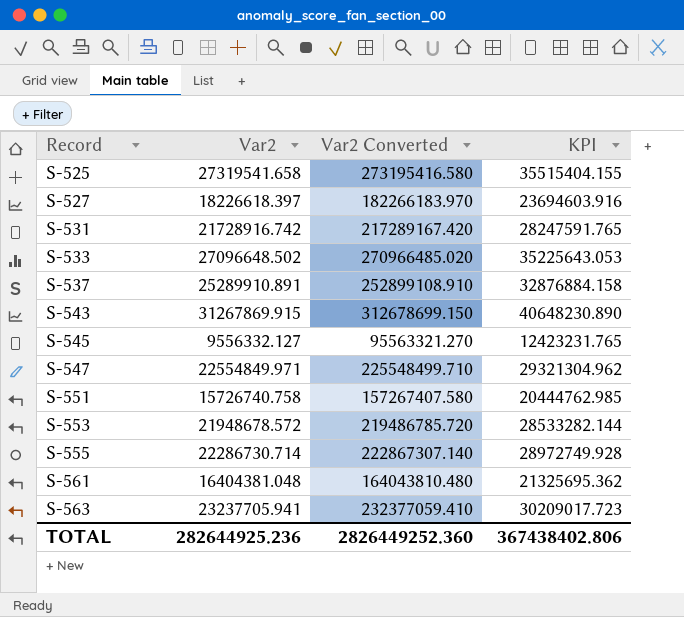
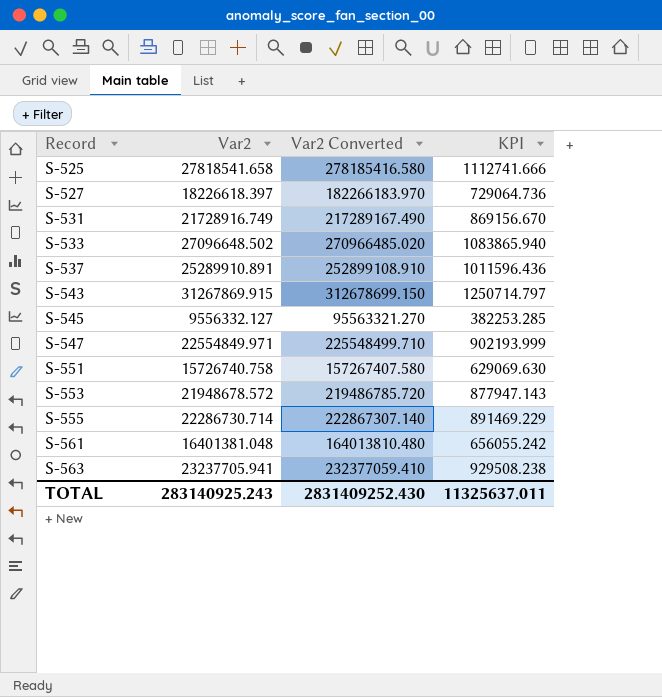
column KPI | formula: [Var2] * 1.3 -> [Var2] * 0.04
S-525 | Var2: 27319541.658 -> 27818541.658
S-525 | Var2 Converted: 273195416.580 -> 278185416.580
S-531 | Var2: 21728916.742 -> 21728916.749
S-531 | Var2 Converted: 217289167.420 -> 217289167.490
S-561 | Var2: 16404381.048 -> 16401381.048
S-561 | Var2 Converted: 164043810.480 -> 164013810.480
TOTAL | Var2: 282644925.236 -> 283140925.243
TOTAL | Var2 Converted: 2826449252.360 -> 2831409252.430
TOTAL | KPI: 367438402.806 -> 11325637.011

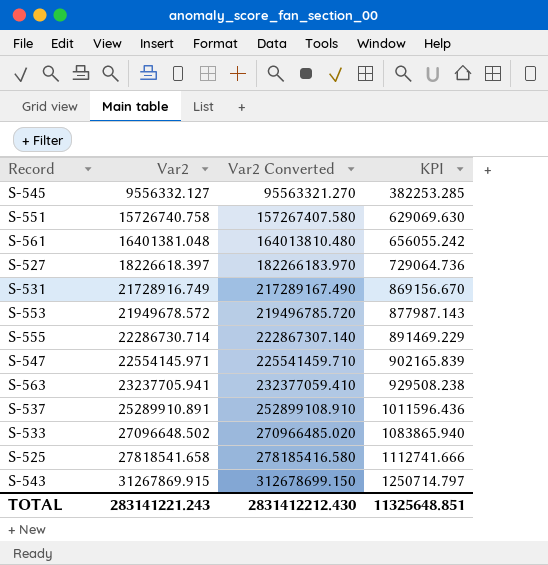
row order: Record ascending -> Var2 ascending
S-553 | Var2: 21948678.572 -> 21949678.572
S-553 | Var2 Converted: 219486785.720 -> 219496785.720
S-553 | KPI: 877947.143 -> 877987.143
S-547 | Var2: 22554849.971 -> 22554145.971
S-547 | Var2 Converted: 225548499.710 -> 225541459.710
S-547 | KPI: 902193.999 -> 902165.839
TOTAL | Var2: 283140925.243 -> 283141221.243
TOTAL | Var2 Converted: 2831409252.430 -> 2831412212.430
TOTAL | KPI: 11325637.011 -> 11325648.851

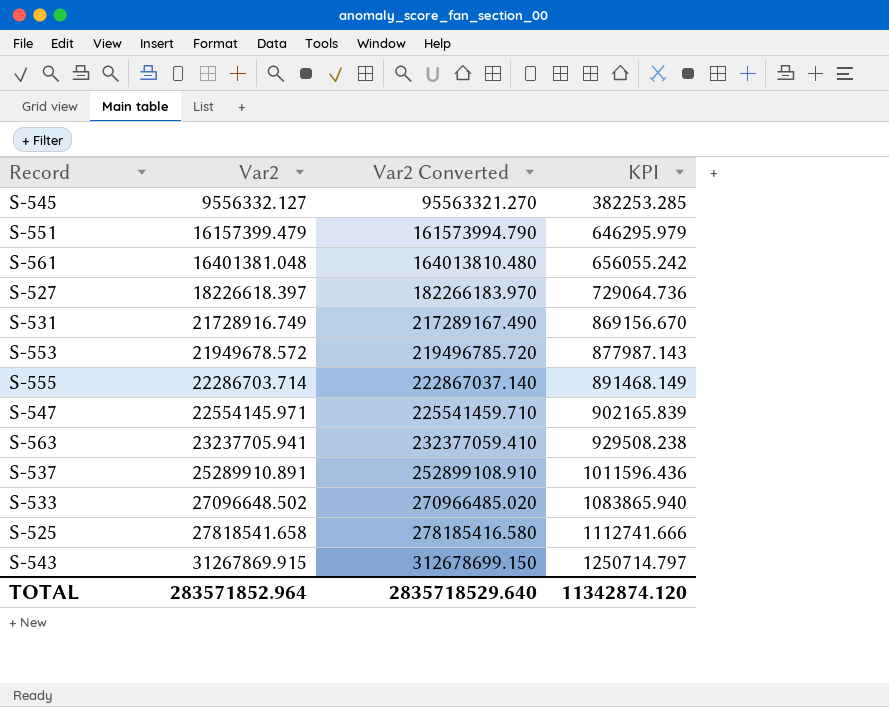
S-551 | Var2: 15726740.758 -> 16157399.479
S-551 | Var2 Converted: 157267407.580 -> 161573994.790
S-551 | KPI: 629069.630 -> 646295.979
S-555 | Var2: 22286730.714 -> 22286703.714
S-555 | Var2 Converted: 222867307.140 -> 222867037.140
S-555 | KPI: 891469.229 -> 891468.149
TOTAL | Var2: 283141221.243 -> 283571852.964
TOTAL | Var2 Converted: 2831412212.430 -> 2835718529.640
TOTAL | KPI: 11325648.851 -> 11342874.120

